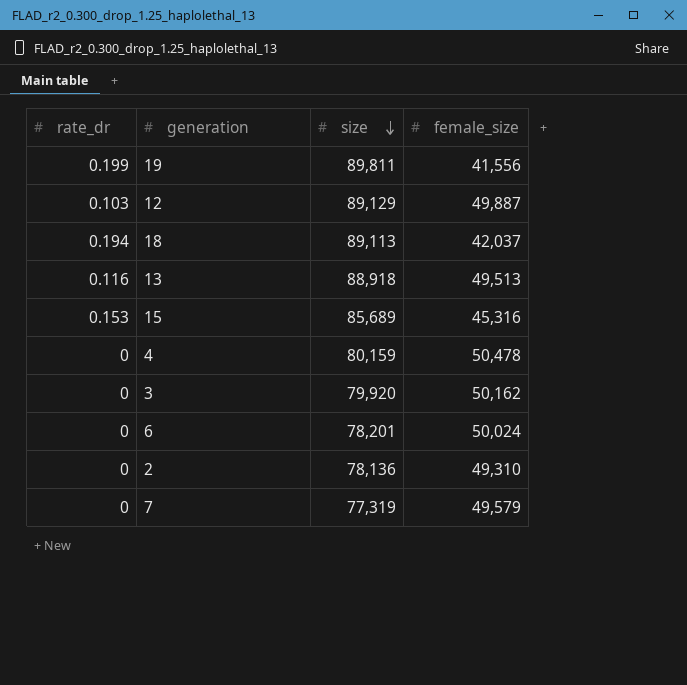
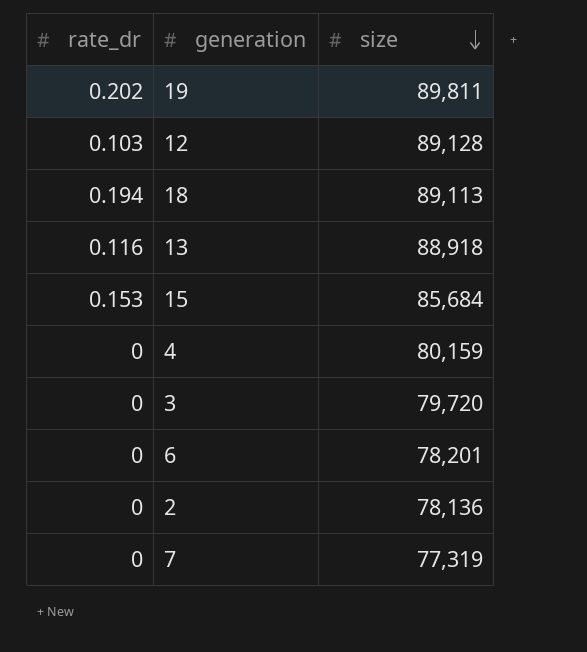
column female_size | position: 4 -> none
19 | rate_dr: 0.199 -> 0.202
12 | size: 89,129 -> 89,128
15 | size: 85,689 -> 85,684
3 | size: 79,920 -> 79,720

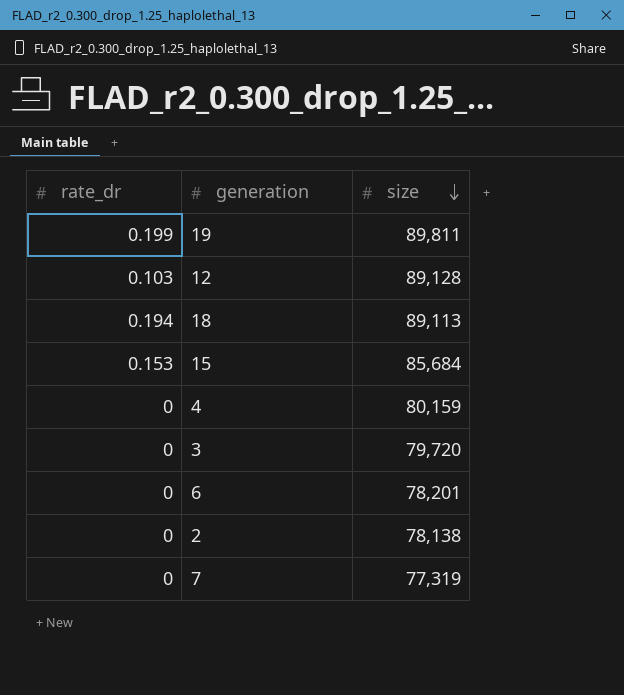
row 13: 0.116 | 88,918 -> none
19 | rate_dr: 0.202 -> 0.199
2 | size: 78,136 -> 78,138

